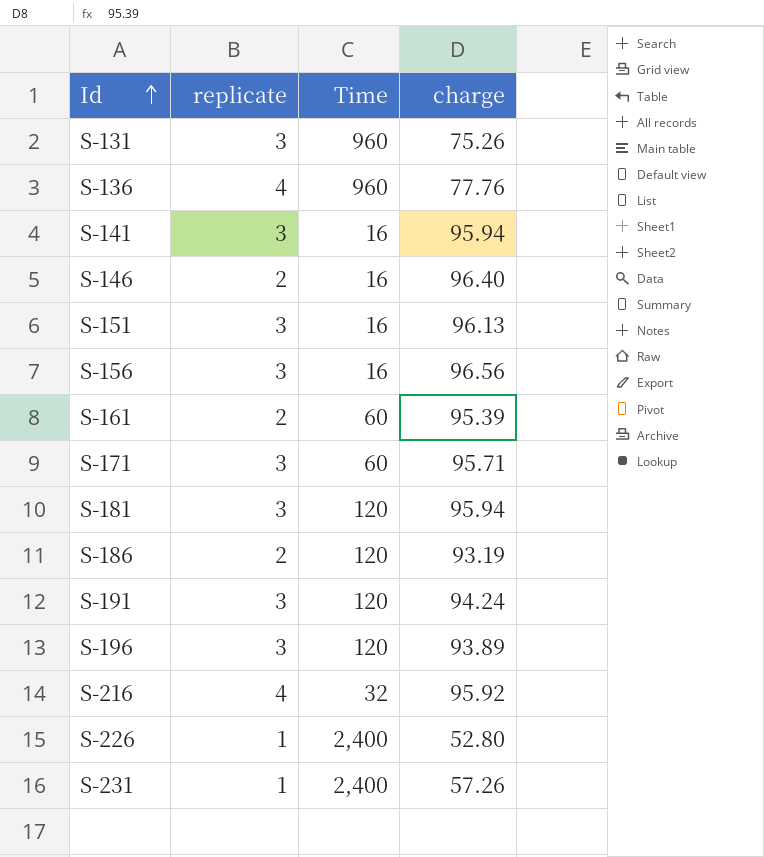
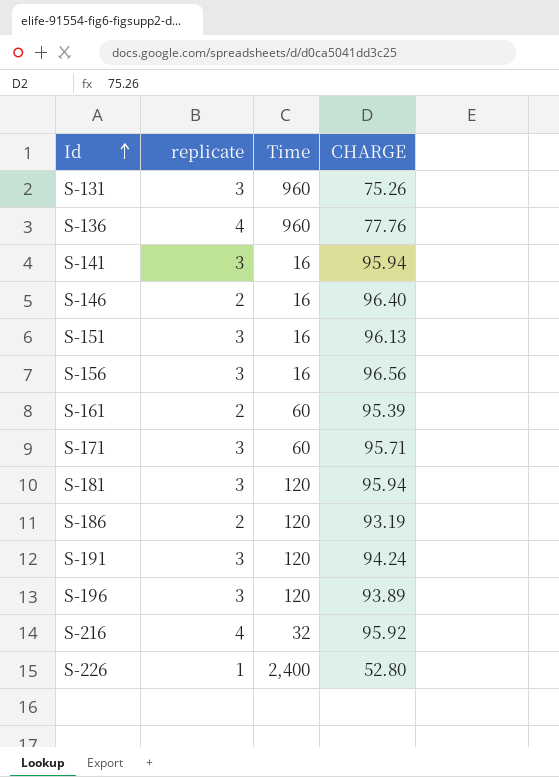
column name: charge -> CHARGE
row S-231: 1 | 2,400 | 57.26 -> none

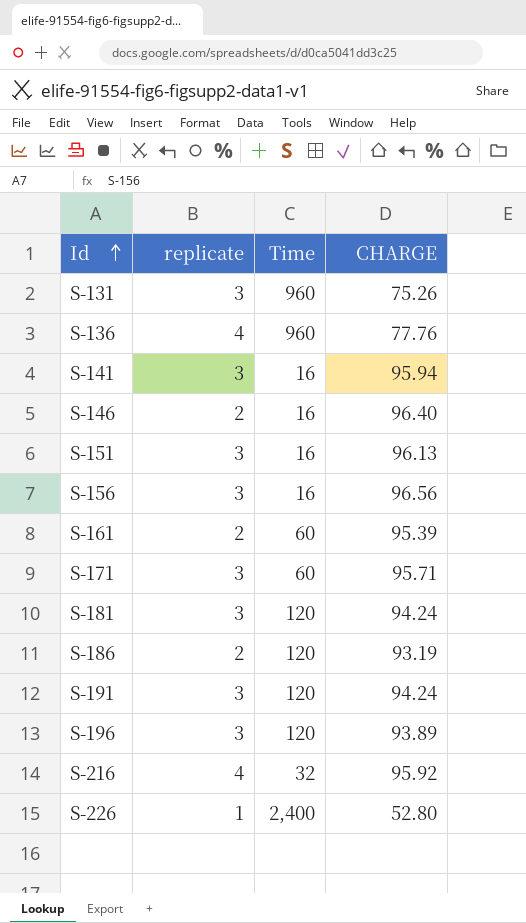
S-181 | CHARGE: 95.94 -> 94.24

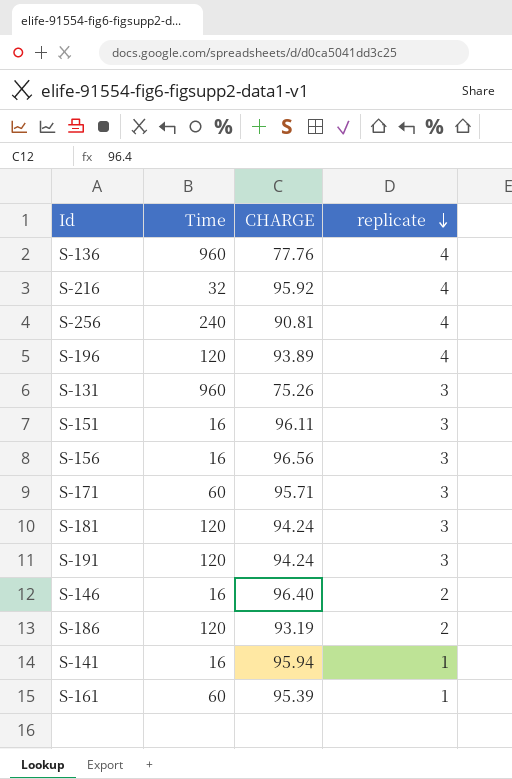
row order: Id ascending -> replicate descending
column replicate | position: 2 -> 4
row S-226: 1 | 2,400 | 52.80 -> none
row S-256: none -> 240 | 90.81 | 4
S-196 | replicate: 3 -> 4
S-151 | CHARGE: 96.13 -> 96.11
S-141 | replicate: 3 -> 1
S-161 | replicate: 2 -> 1

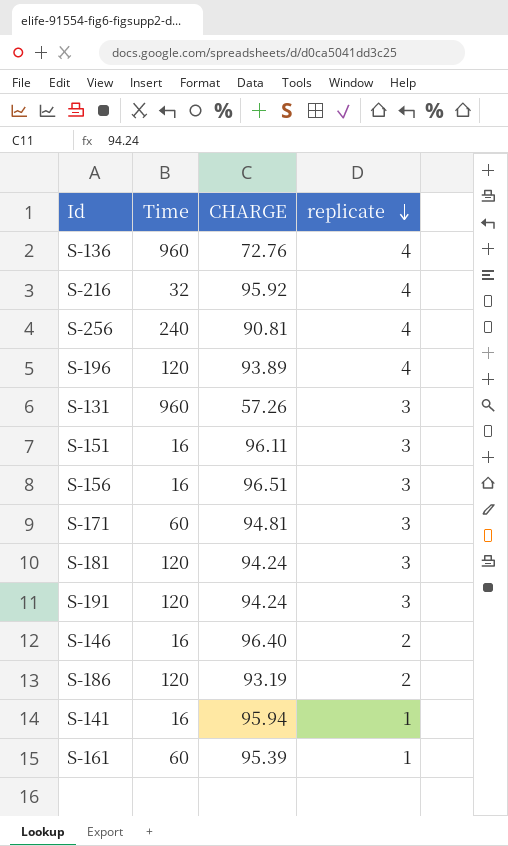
S-136 | CHARGE: 77.76 -> 72.76
S-131 | CHARGE: 75.26 -> 57.26
S-156 | CHARGE: 96.56 -> 96.51
S-171 | CHARGE: 95.71 -> 94.81

